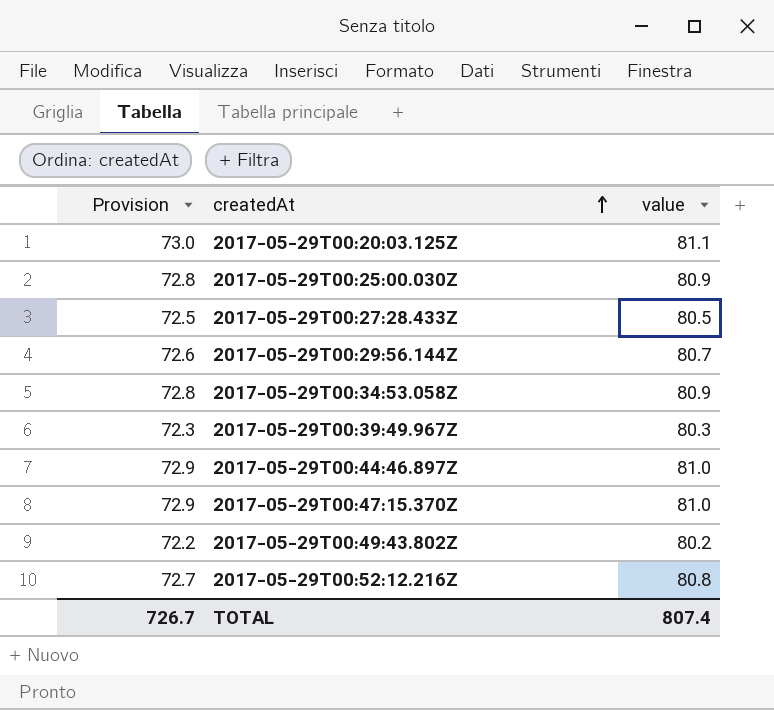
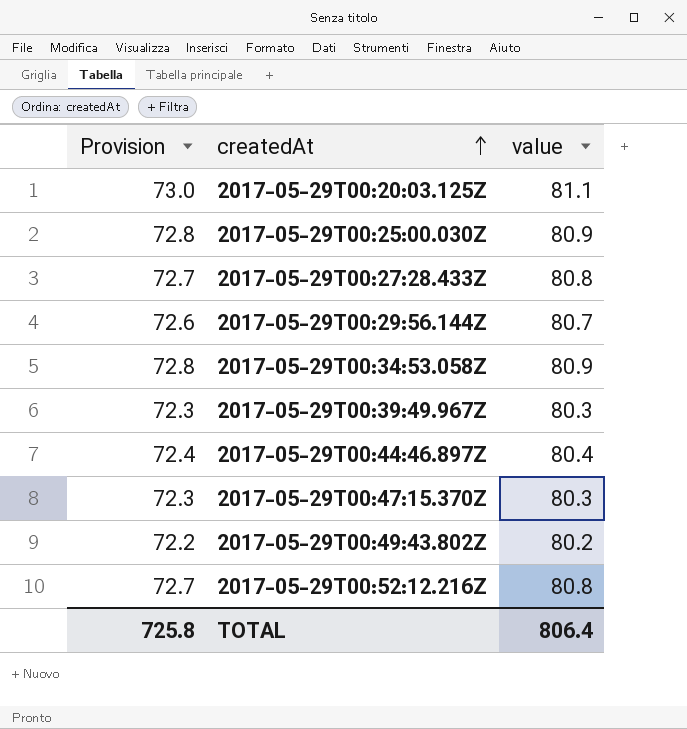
2017-05-29T00:27:28.433Z | Provision: 72.5 -> 72.7
2017-05-29T00:27:28.433Z | value: 80.5 -> 80.8
2017-05-29T00:44:46.897Z | Provision: 72.9 -> 72.4
2017-05-29T00:44:46.897Z | value: 81.0 -> 80.4
2017-05-29T00:47:15.370Z | Provision: 72.9 -> 72.3
2017-05-29T00:47:15.370Z | value: 81.0 -> 80.3
TOTAL | Provision: 726.7 -> 725.8
TOTAL | value: 807.4 -> 806.4

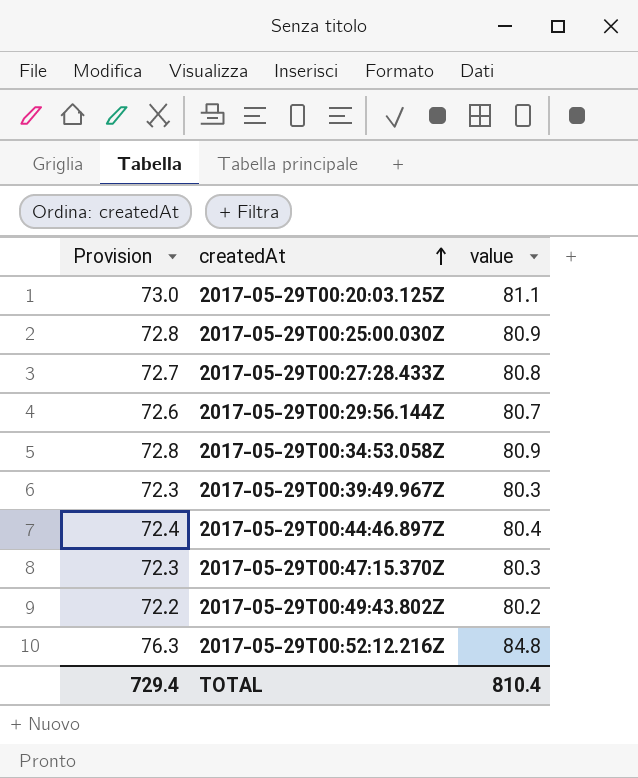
2017-05-29T00:52:12.216Z | Provision: 72.7 -> 76.3
2017-05-29T00:52:12.216Z | value: 80.8 -> 84.8
TOTAL | Provision: 725.8 -> 729.4
TOTAL | value: 806.4 -> 810.4

